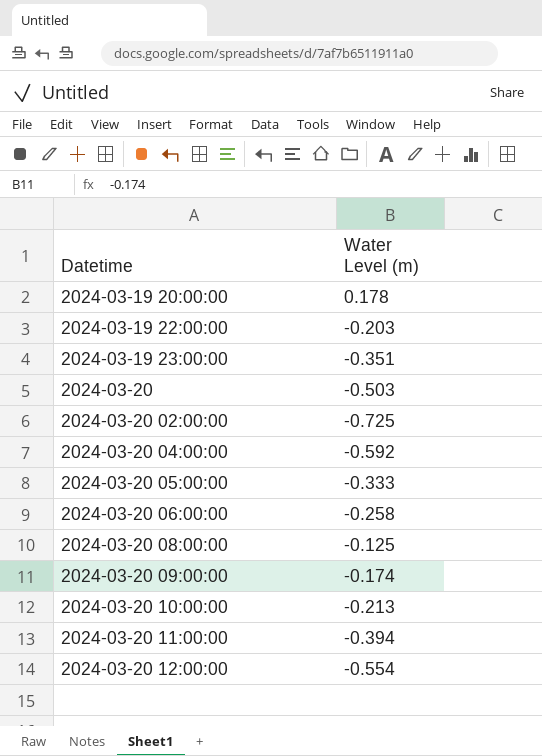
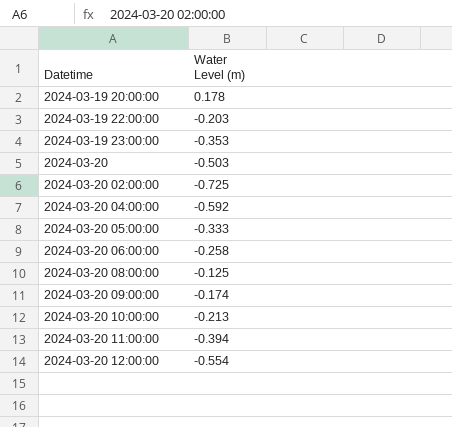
2024-03-19 23:00:00 | Water Level (m): -0.351 -> -0.353

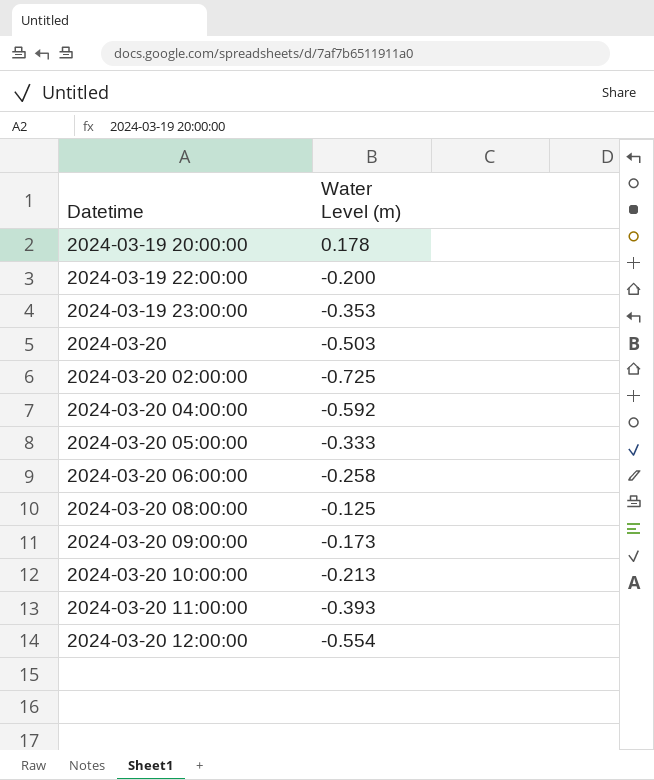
2024-03-19 22:00:00 | Water Level (m): -0.203 -> -0.200
2024-03-20 09:00:00 | Water Level (m): -0.174 -> -0.173
2024-03-20 11:00:00 | Water Level (m): -0.394 -> -0.393

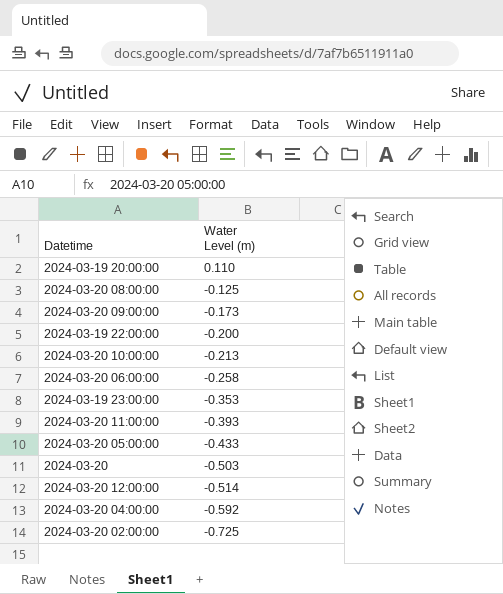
row order: Datetime ascending -> Water Level (m) descending
2024-03-19 20:00:00 | Water Level (m): 0.178 -> 0.110
2024-03-20 05:00:00 | Water Level (m): -0.333 -> -0.433
2024-03-20 12:00:00 | Water Level (m): -0.554 -> -0.514

